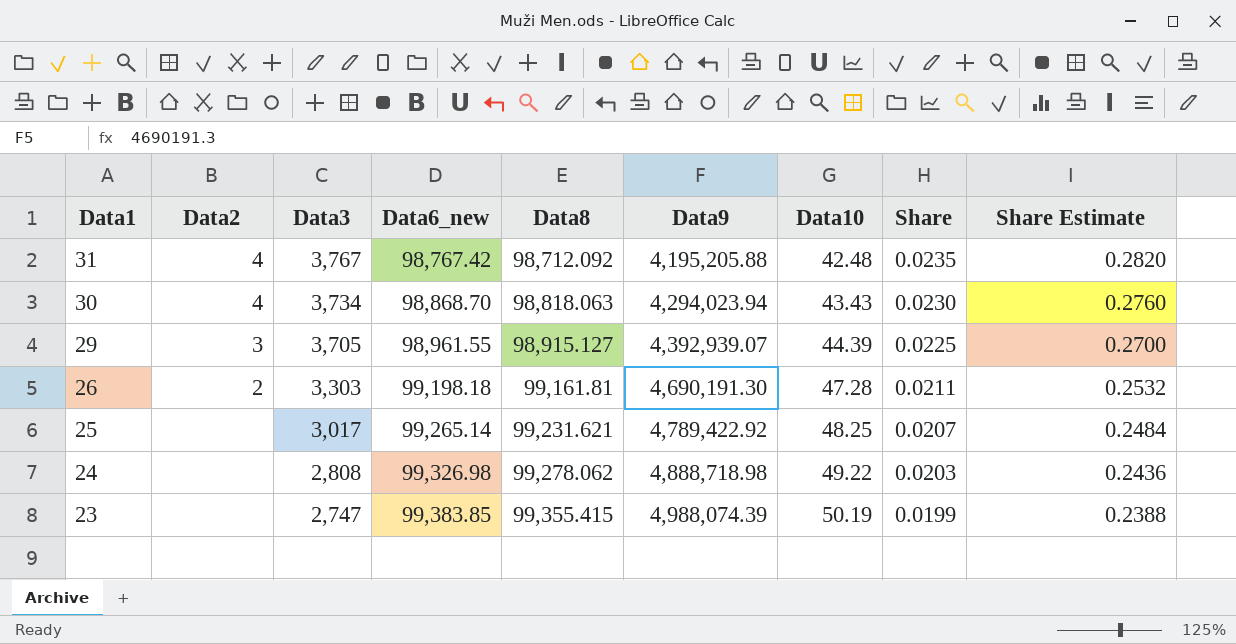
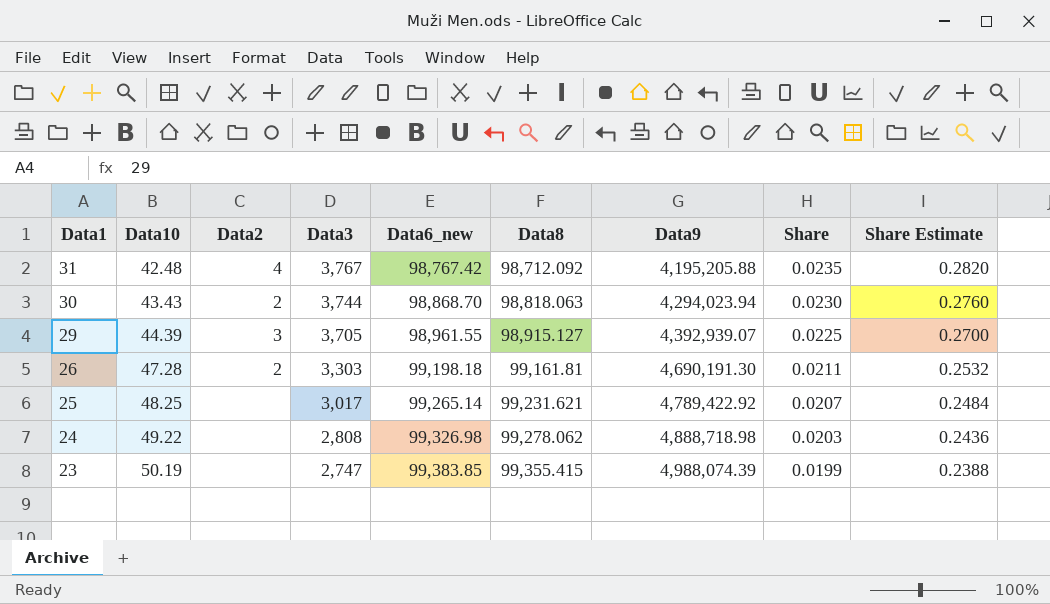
column Data10 | position: 7 -> 2
30 | Data2: 4 -> 2
30 | Data3: 3,734 -> 3,744

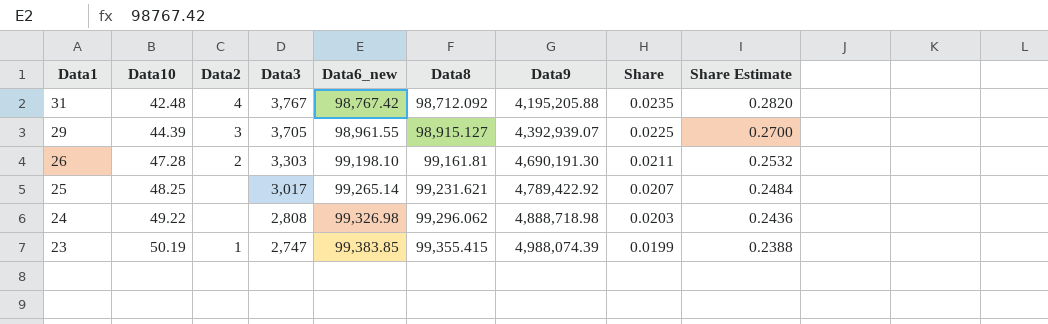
row 30: 43.43 | 2 | 3,744 | 98,868.70 | 98,818.063 | 4,294,023.94 | 0.0230 | 0.2760 -> none
26 | Data6_new: 99,198.18 -> 99,198.10
24 | Data8: 99,278.062 -> 99,296.062
23 | Data2: none -> 1

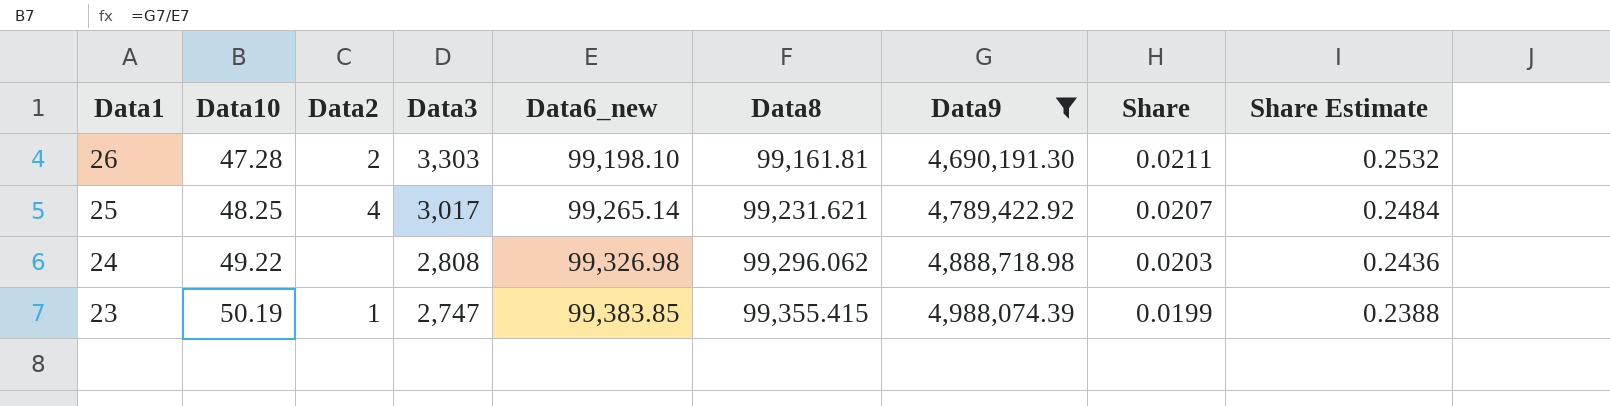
filter: none -> Data9 >= 4,690,191.30
25 | Data2: none -> 4

